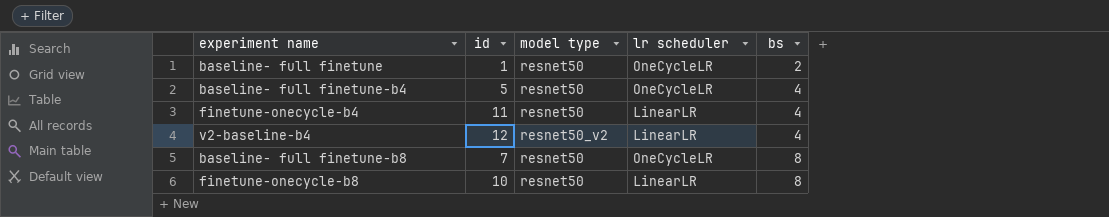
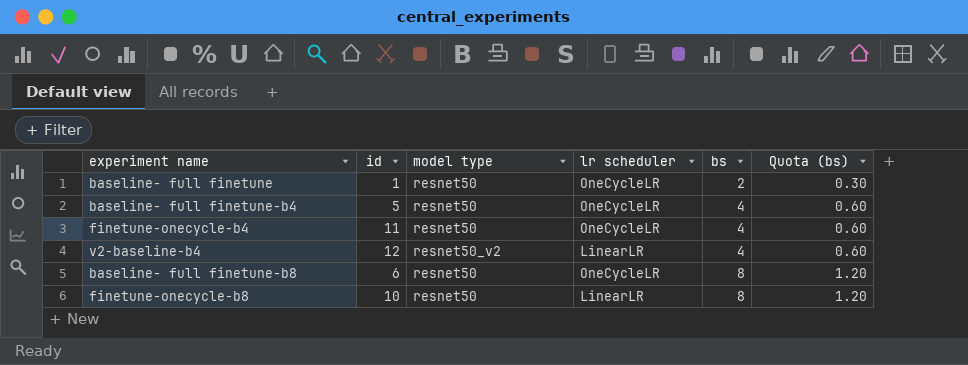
column Quota (bs) | formula: none -> [bs] * 0.15
finetune-onecycle-b4 | lr scheduler: LinearLR -> OneCycleLR
baseline- full finetune-b8 | id: 7 -> 6

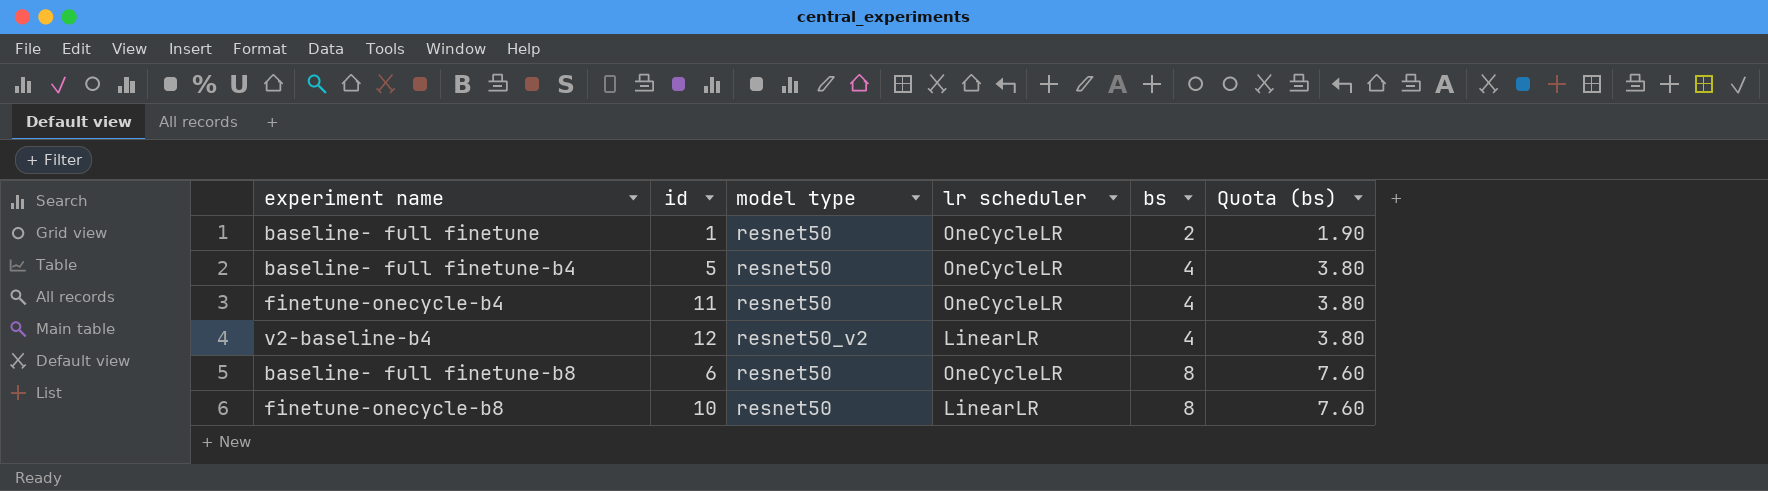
column Quota (bs) | formula: [bs] * 0.15 -> [bs] * 0.95

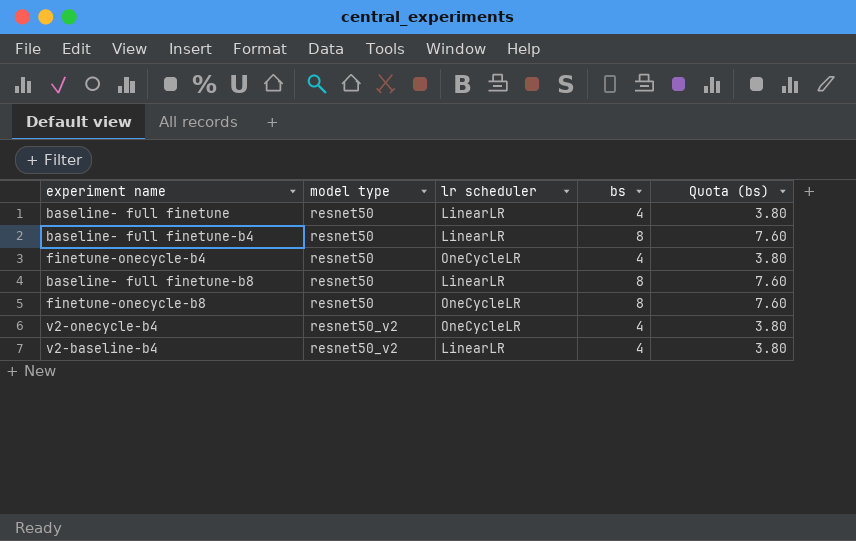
row order: bs ascending -> model type ascending
column id | position: 2 -> none
baseline- full finetune | lr scheduler: OneCycleLR -> LinearLR
baseline- full finetune | bs: 2 -> 4
baseline- full finetune | Quota (bs): 1.90 -> 3.80
baseline- full finetune-b4 | lr scheduler: OneCycleLR -> LinearLR
baseline- full finetune-b4 | bs: 4 -> 8
baseline- full finetune-b4 | Quota (bs): 3.80 -> 7.60
baseline- full finetune-b8 | lr scheduler: OneCycleLR -> LinearLR
finetune-onecycle-b8 | lr scheduler: LinearLR -> OneCycleLR
row v2-onecycle-b4: none -> resnet50_v2 | OneCycleLR | 4 | 3.80

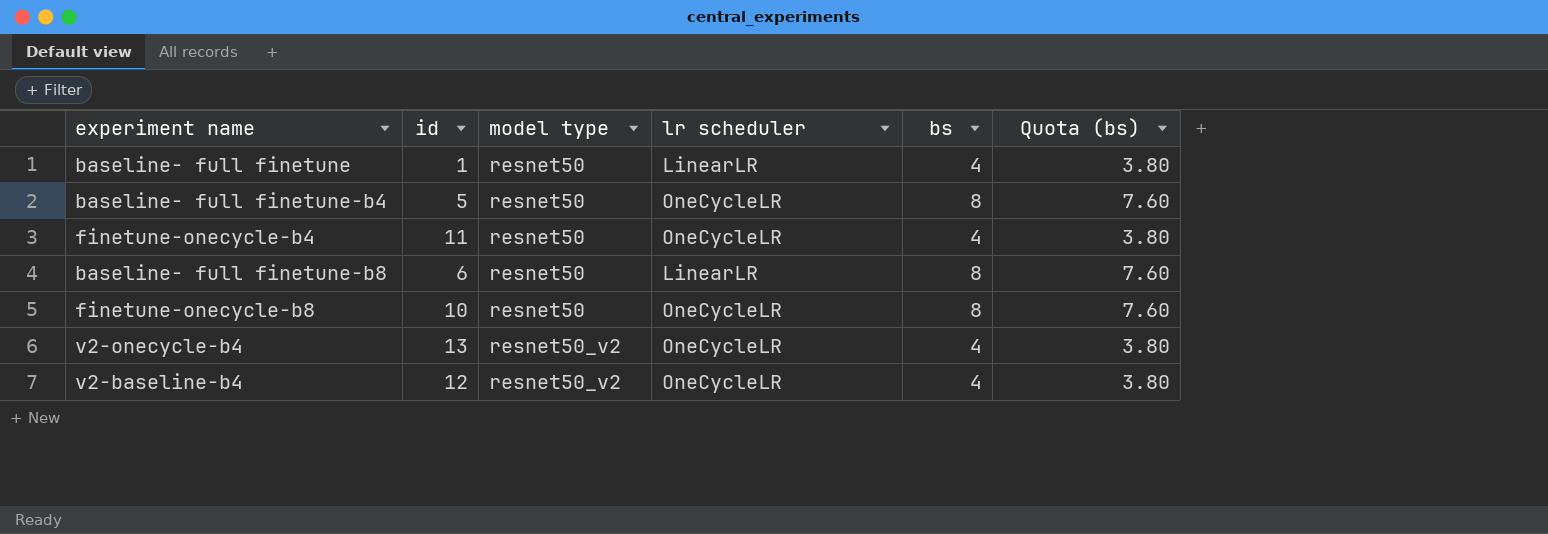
column id | position: none -> 2
baseline- full finetune-b4 | lr scheduler: LinearLR -> OneCycleLR
v2-baseline-b4 | lr scheduler: LinearLR -> OneCycleLR

